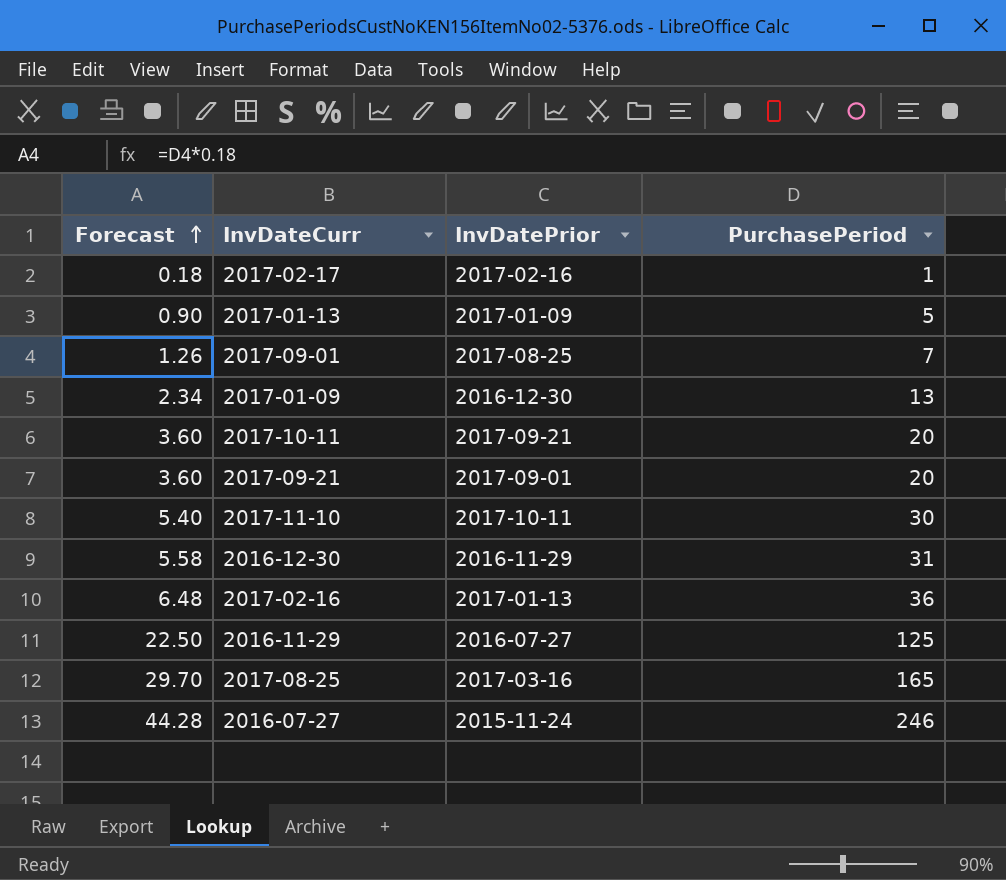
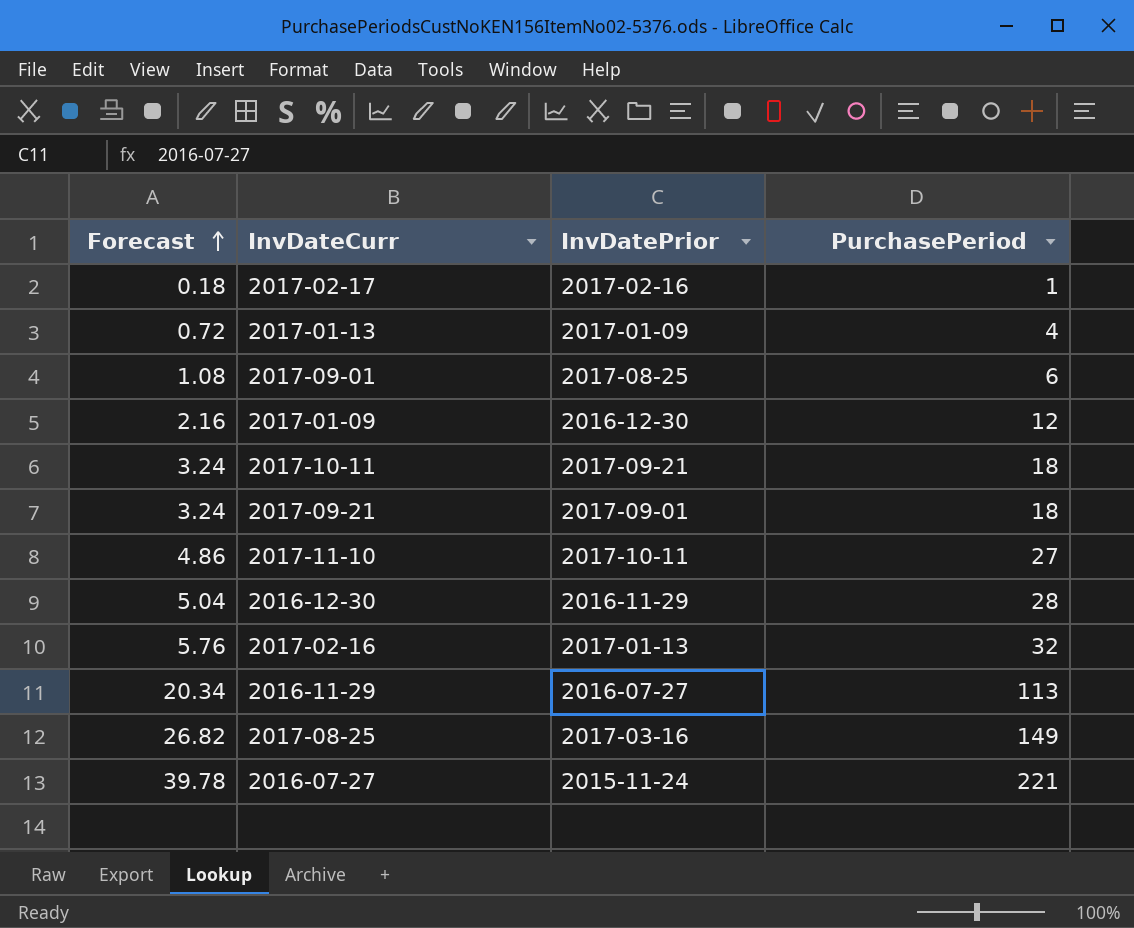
2017-01-13 | Forecast: 0.90 -> 0.72
2017-01-13 | PurchasePeriod: 5 -> 4
2017-09-01 | Forecast: 1.26 -> 1.08
2017-09-01 | PurchasePeriod: 7 -> 6
2017-01-09 | Forecast: 2.34 -> 2.16
2017-01-09 | PurchasePeriod: 13 -> 12
2017-10-11 | Forecast: 3.60 -> 3.24
2017-10-11 | PurchasePeriod: 20 -> 18
2017-09-21 | Forecast: 3.60 -> 3.24
2017-09-21 | PurchasePeriod: 20 -> 18
2017-11-10 | Forecast: 5.40 -> 4.86
2017-11-10 | PurchasePeriod: 30 -> 27
2016-12-30 | Forecast: 5.58 -> 5.04
2016-12-30 | PurchasePeriod: 31 -> 28
2017-02-16 | Forecast: 6.48 -> 5.76
2017-02-16 | PurchasePeriod: 36 -> 32
2016-11-29 | Forecast: 22.50 -> 20.34
2016-11-29 | PurchasePeriod: 125 -> 113
2017-08-25 | Forecast: 29.70 -> 26.82
2017-08-25 | PurchasePeriod: 165 -> 149
2016-07-27 | Forecast: 44.28 -> 39.78
2016-07-27 | PurchasePeriod: 246 -> 221

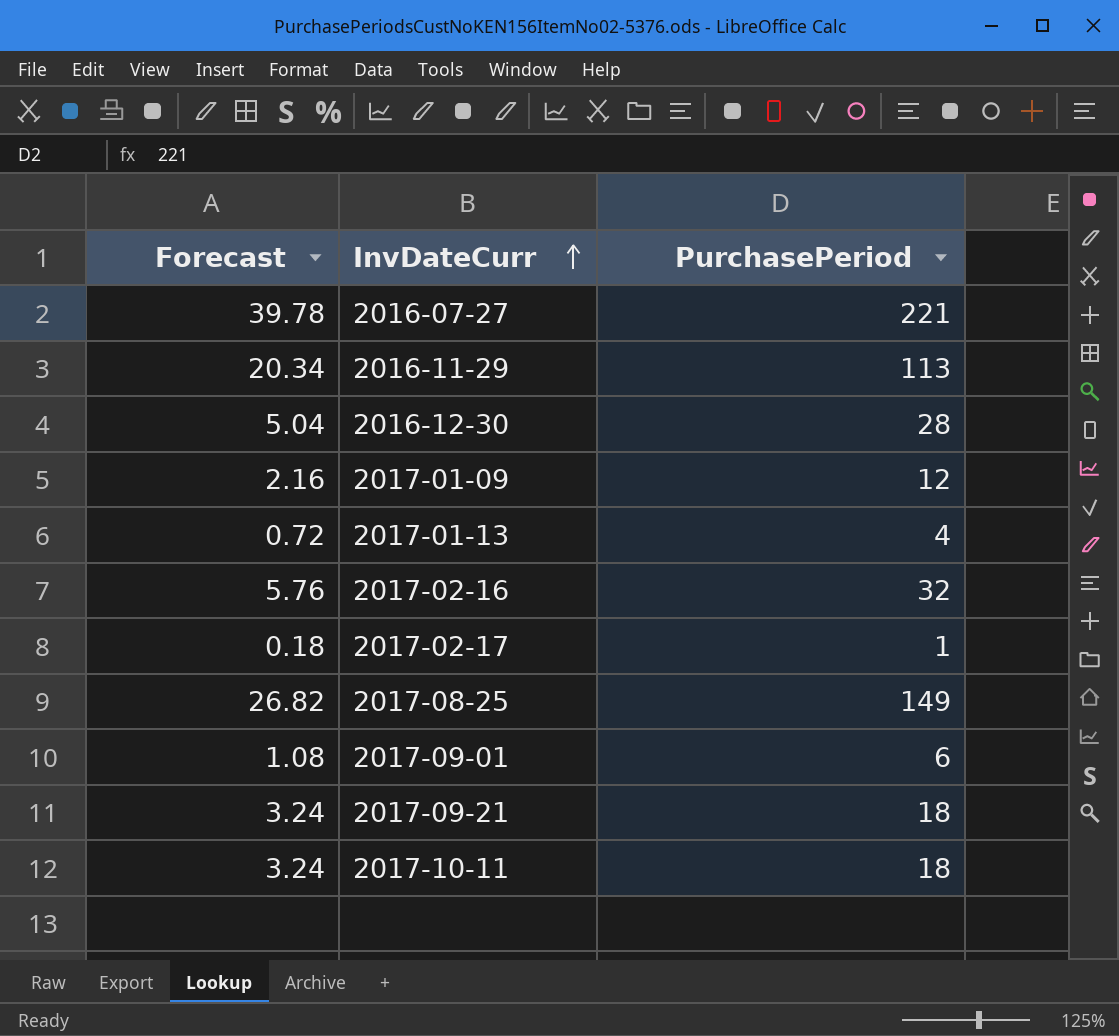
row order: Forecast ascending -> InvDateCurr ascending
column InvDatePrior | position: 3 -> none
row 2017-11-10: 4.86 | 2017-10-11 | 27 -> none

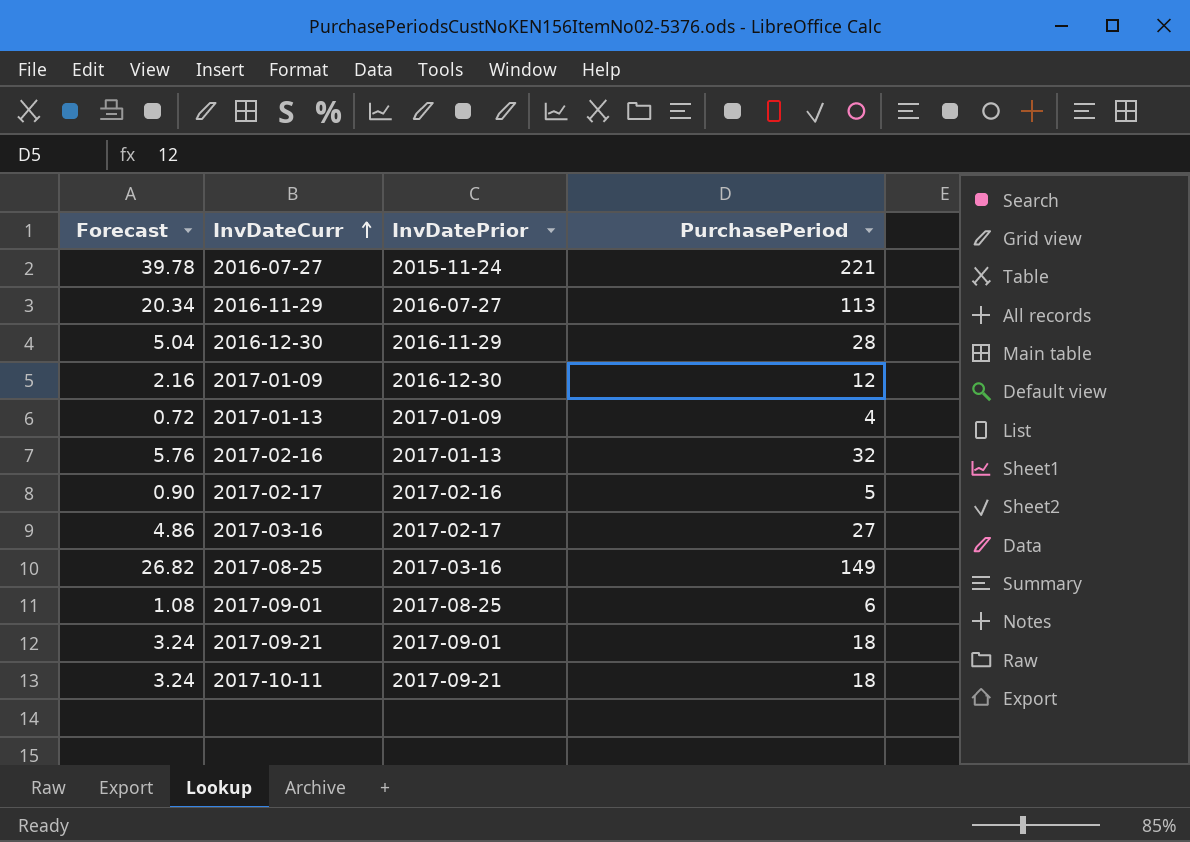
column InvDatePrior | position: none -> 3
2017-02-17 | Forecast: 0.18 -> 0.90
2017-02-17 | PurchasePeriod: 1 -> 5
row 2017-03-16: none -> 4.86 | 2017-02-17 | 27

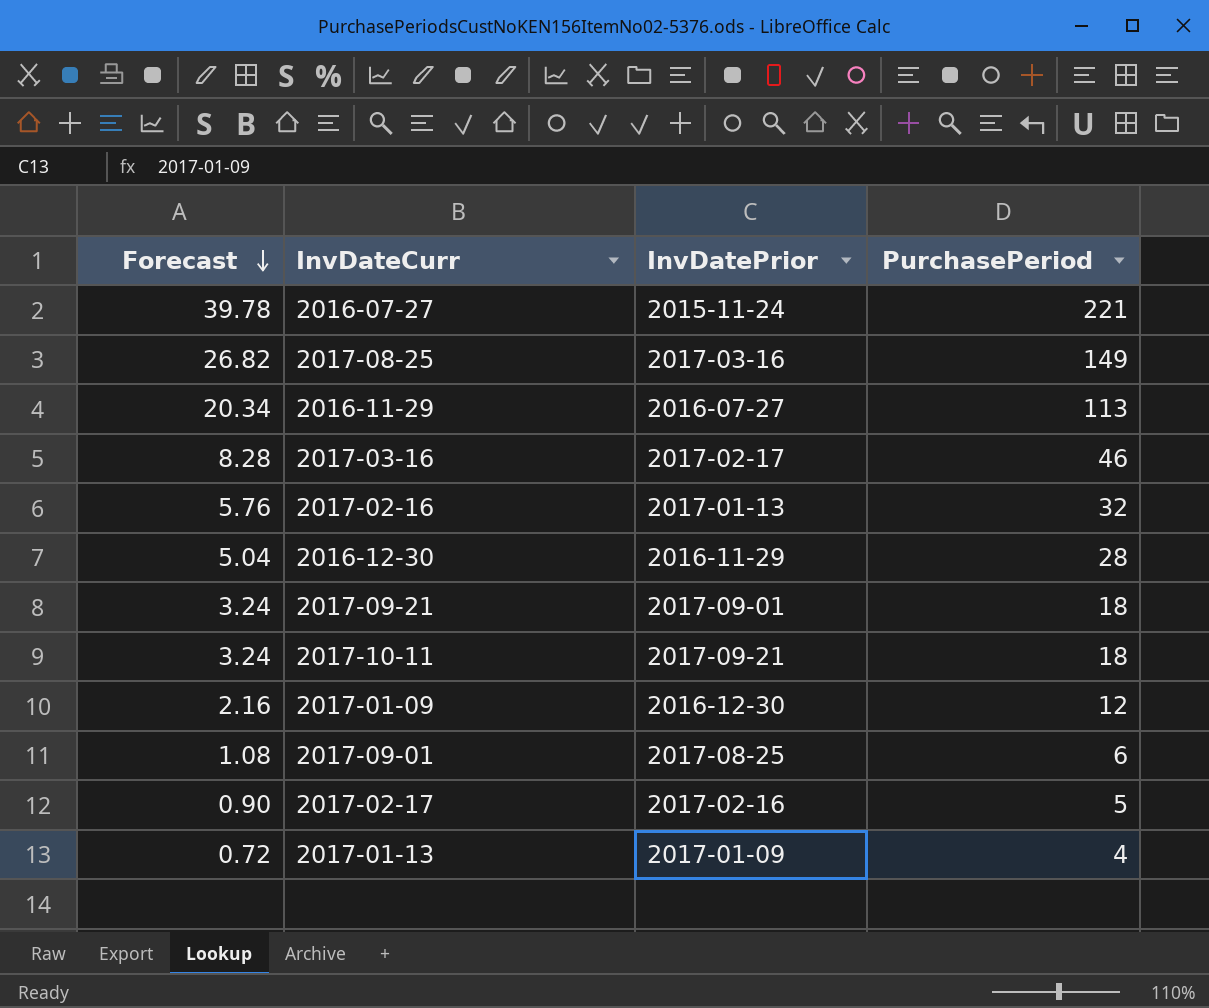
row order: InvDateCurr ascending -> Forecast descending
2017-03-16 | Forecast: 4.86 -> 8.28
2017-03-16 | PurchasePeriod: 27 -> 46

